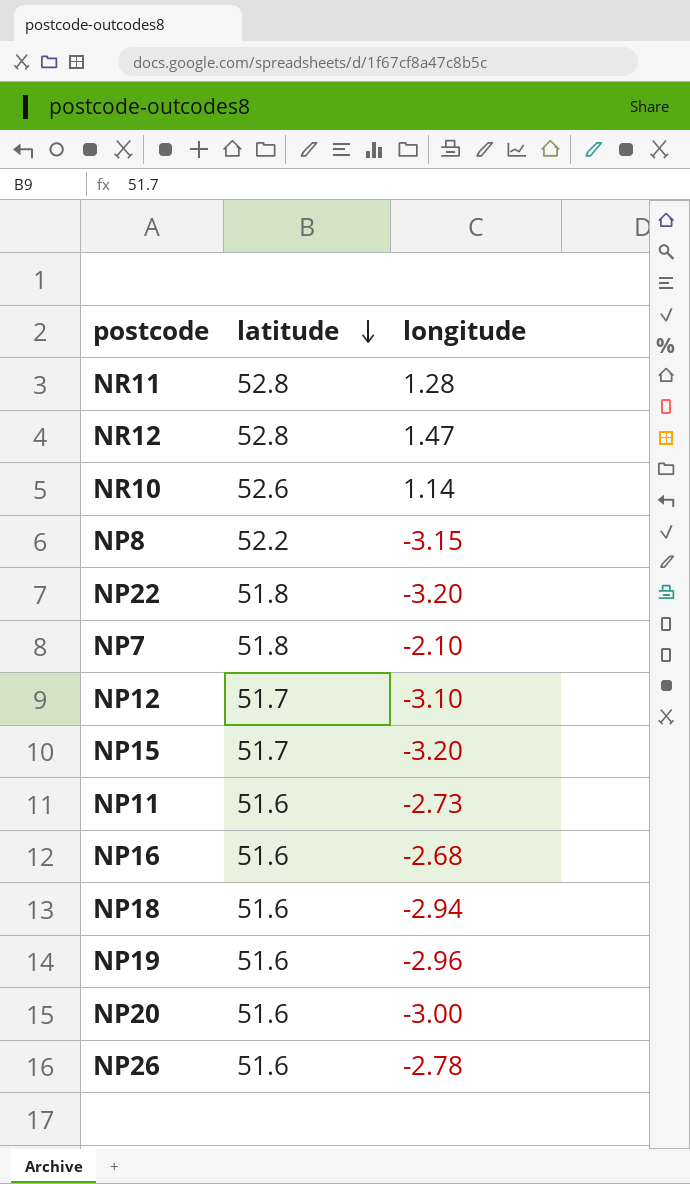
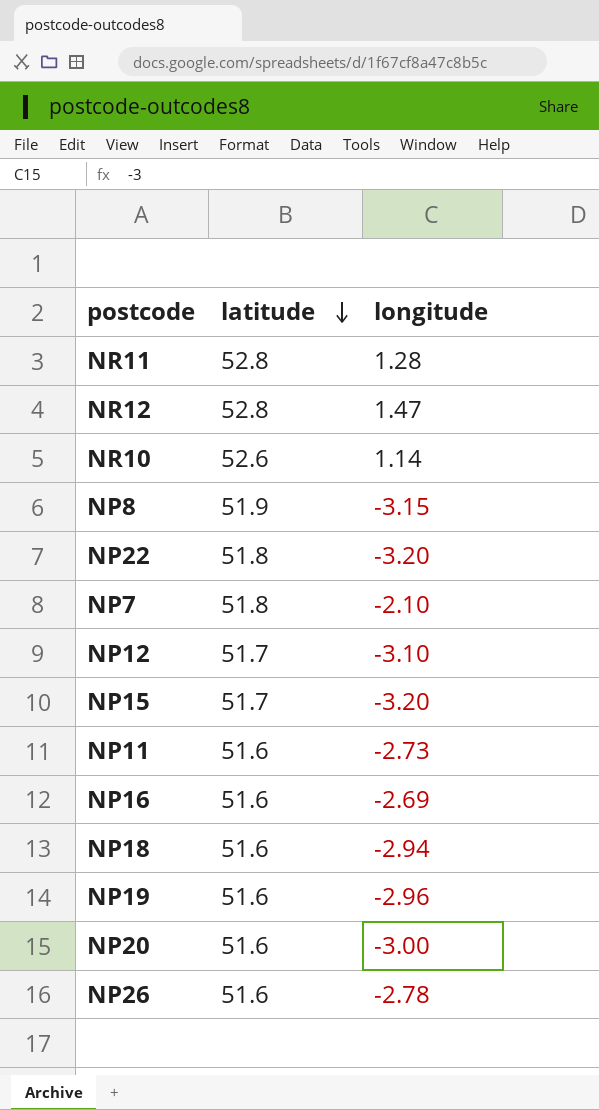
NP8 | latitude: 52.2 -> 51.9
NP16 | longitude: -2.68 -> -2.69

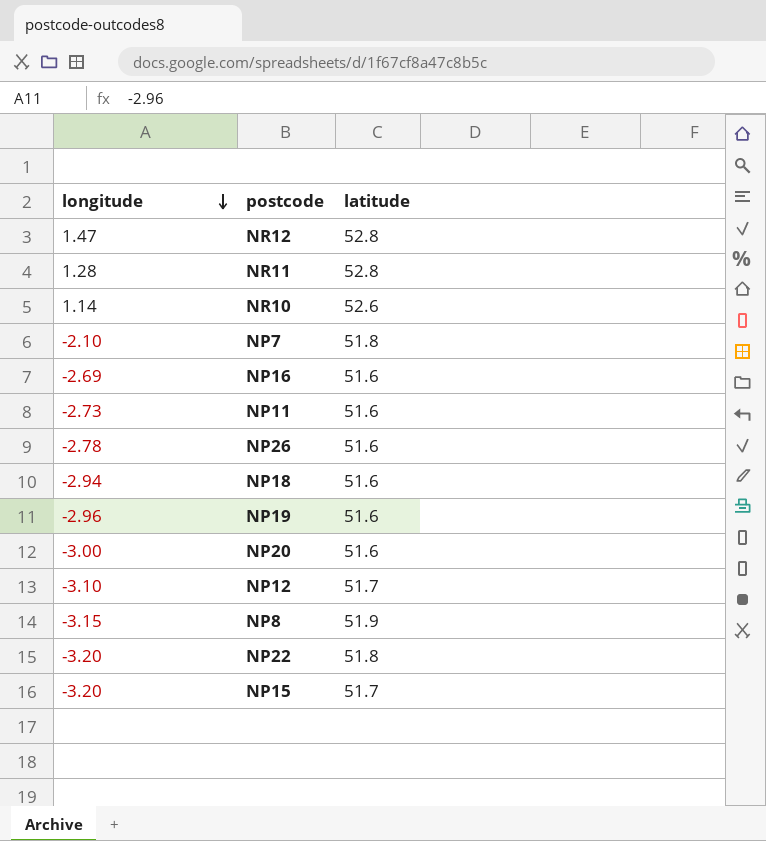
row order: latitude descending -> longitude descending
column longitude | position: 3 -> 1

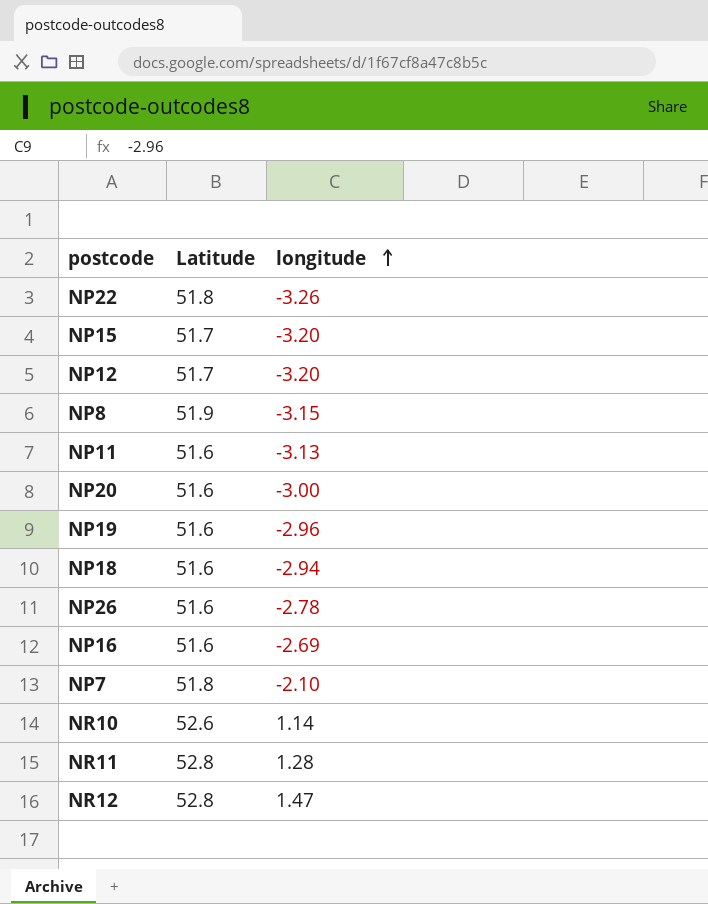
row order: longitude descending -> longitude ascending
column name: latitude -> Latitude
column longitude | position: 1 -> 3
NP22 | longitude: -3.20 -> -3.26
NP12 | longitude: -3.10 -> -3.20
NP11 | longitude: -2.73 -> -3.13

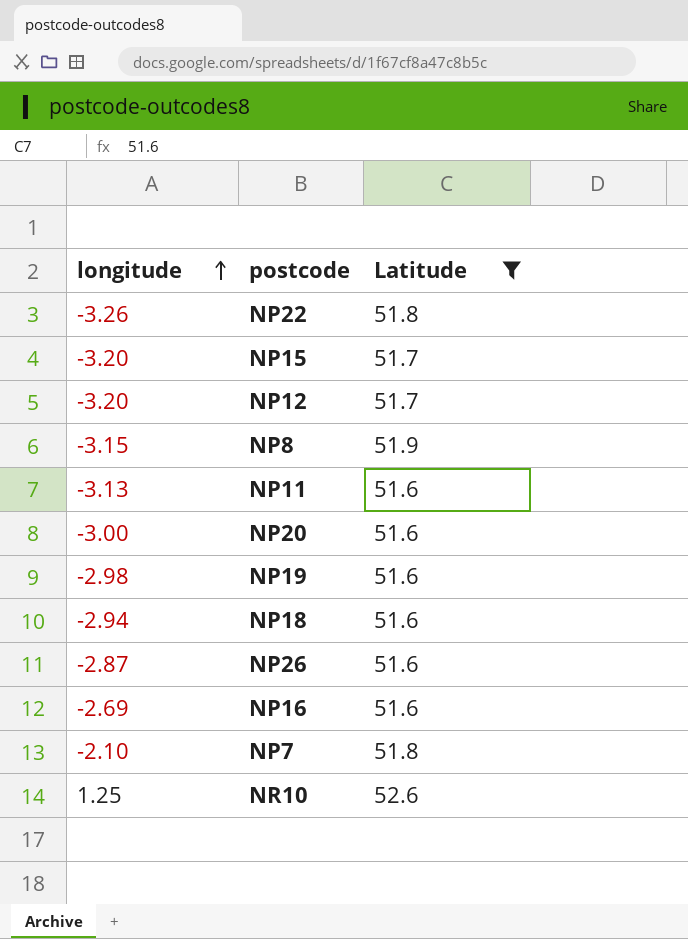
filter: none -> Latitude != 52.8
column longitude | position: 3 -> 1
NP19 | longitude: -2.96 -> -2.98
NP26 | longitude: -2.78 -> -2.87
NR10 | longitude: 1.14 -> 1.25

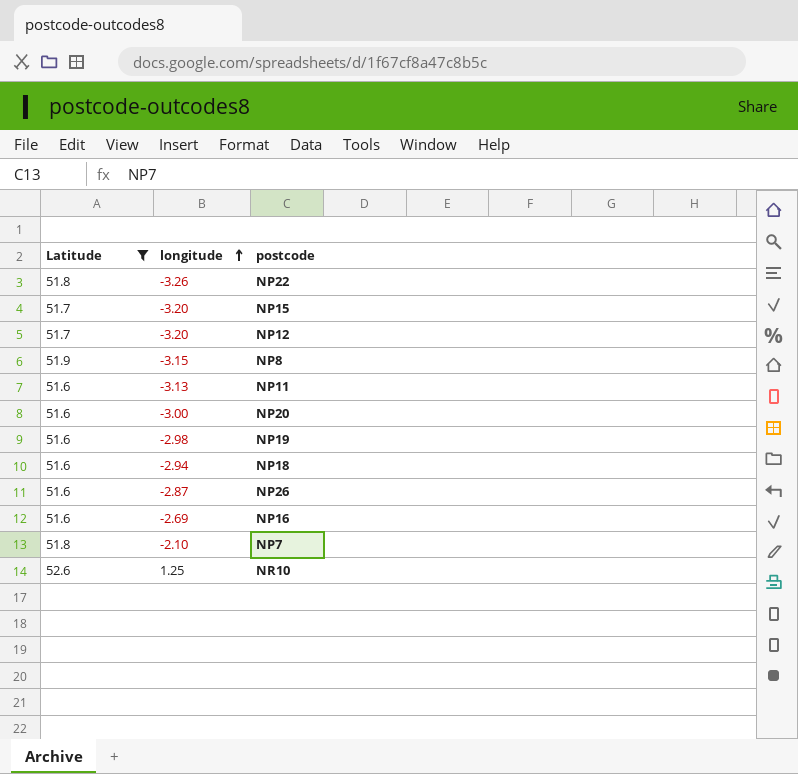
column Latitude | position: 3 -> 1

